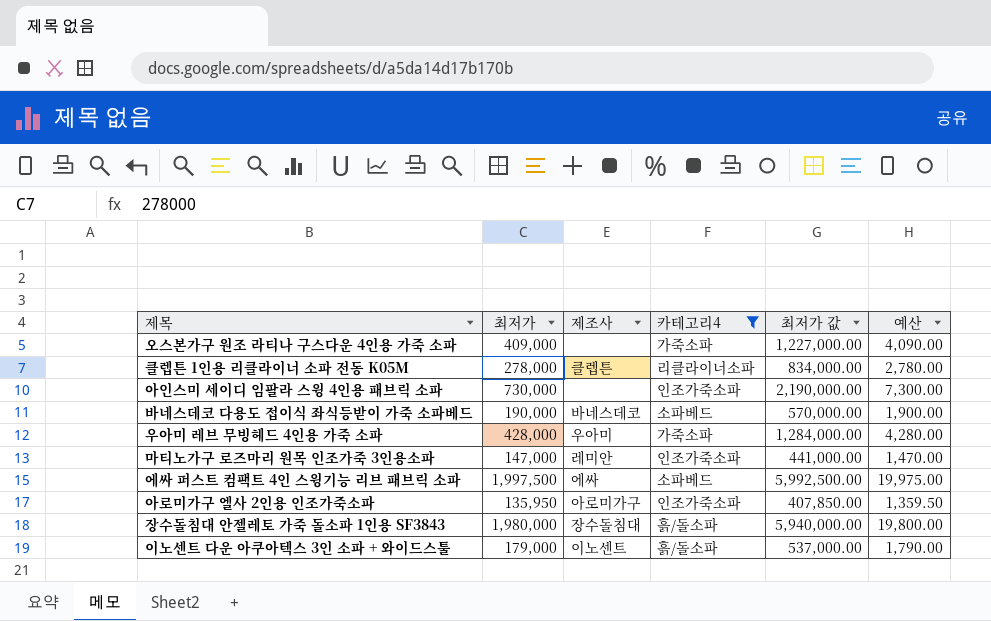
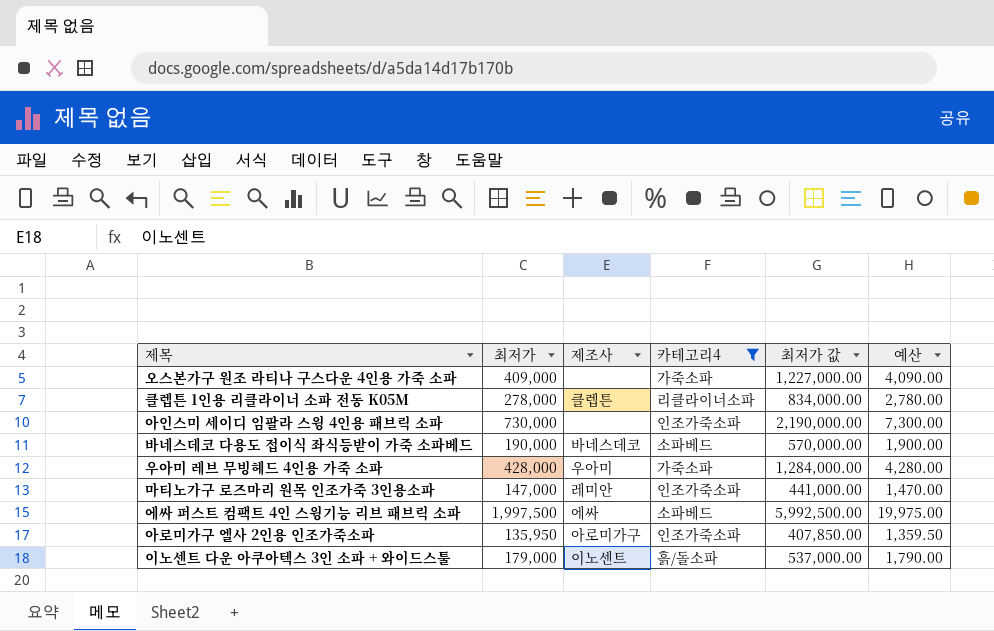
row 장수돌침대 안젤레토 가죽 돌소파 1인용 SF3843: 1,980,000 | 장수돌침대 | 흙/돌소파 | 5,940,000.00 | 19,800.00 -> none

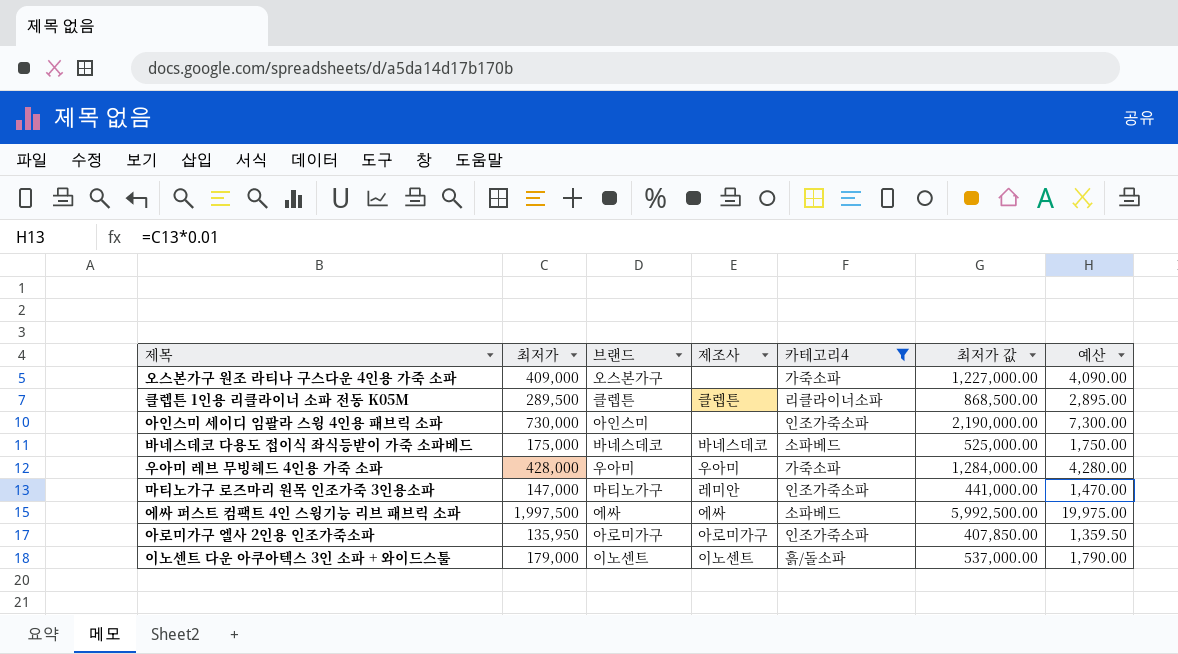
column 브랜드 | position: none -> 3
클렙튼 1인용 리클라이너 소파 전동 K05M | 최저가: 278,000 -> 289,500
클렙튼 1인용 리클라이너 소파 전동 K05M | 최저가 값: 834,000.00 -> 868,500.00
클렙튼 1인용 리클라이너 소파 전동 K05M | 예산: 2,780.00 -> 2,895.00
바네스데코 다용도 접이식 좌식등받이 가죽 소파베드 | 최저가: 190,000 -> 175,000
바네스데코 다용도 접이식 좌식등받이 가죽 소파베드 | 최저가 값: 570,000.00 -> 525,000.00
바네스데코 다용도 접이식 좌식등받이 가죽 소파베드 | 예산: 1,900.00 -> 1,750.00

